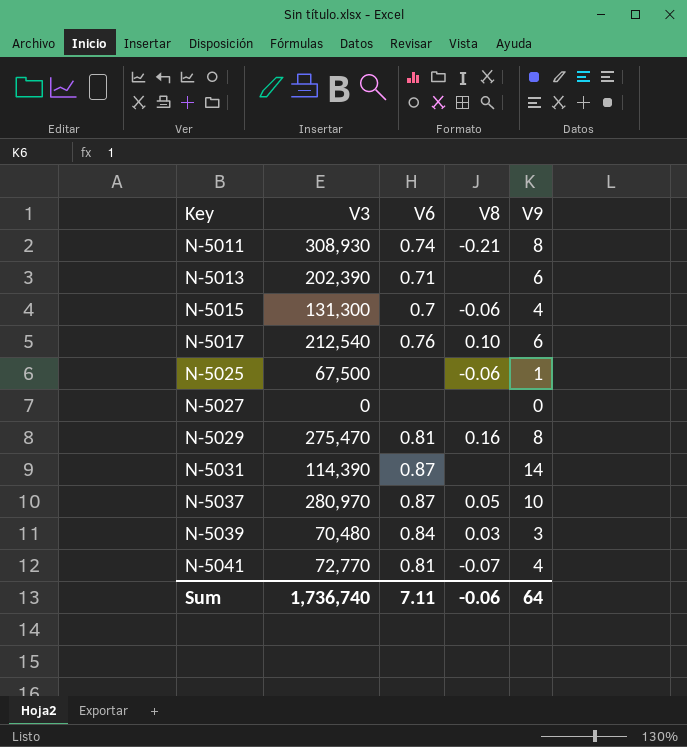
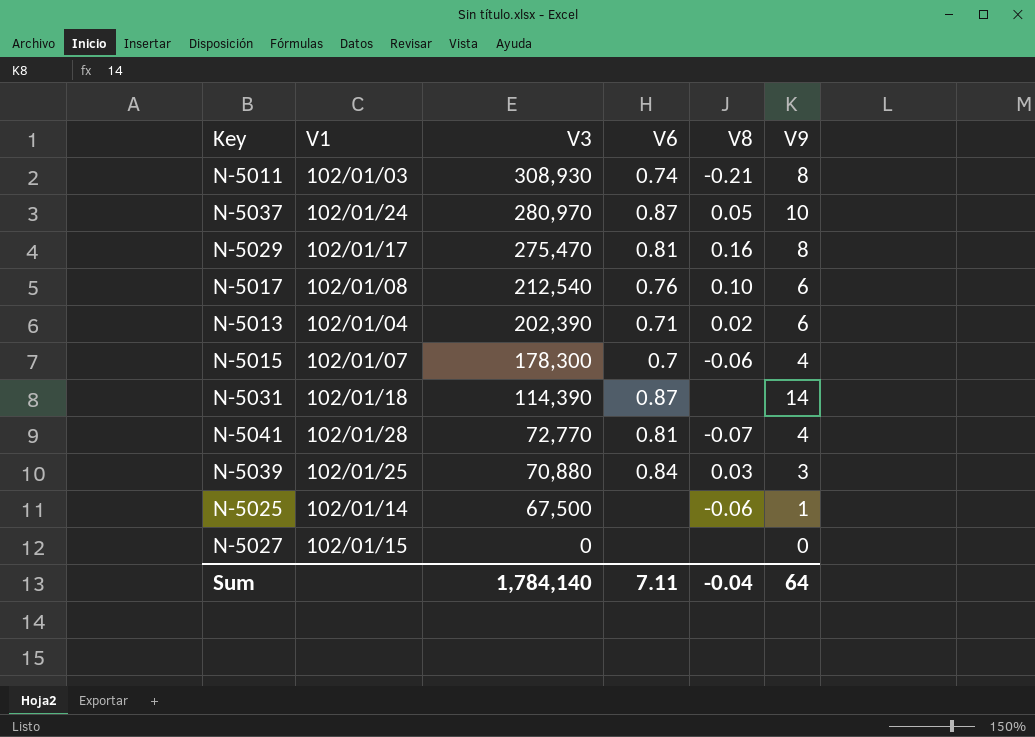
row order: Key ascending -> V3 descending
column V1 | position: none -> 2
N-5013 | V8: none -> 0.02
N-5015 | V3: 131,300 -> 178,300
N-5039 | V3: 70,480 -> 70,880
Sum | V3: 1,736,740 -> 1,784,140
Sum | V8: -0.06 -> -0.04

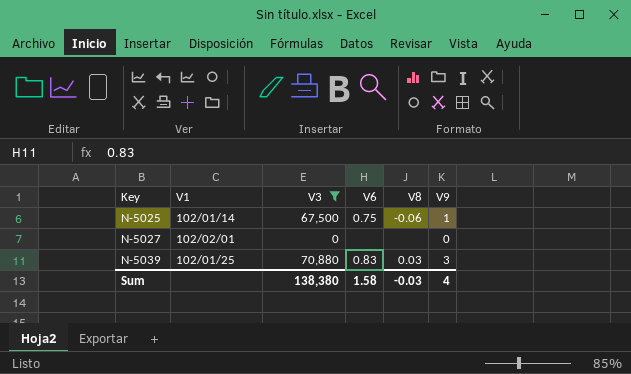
filter: none -> V3 <= 70,880
row order: V3 descending -> Key ascending
N-5025 | V6: none -> 0.75
N-5027 | V1: 102/01/15 -> 102/02/01
N-5039 | V6: 0.84 -> 0.83
Sum | V3: 1,784,140 -> 138,380
Sum | V6: 7.11 -> 1.58
Sum | V8: -0.04 -> -0.03
Sum | V9: 64 -> 4

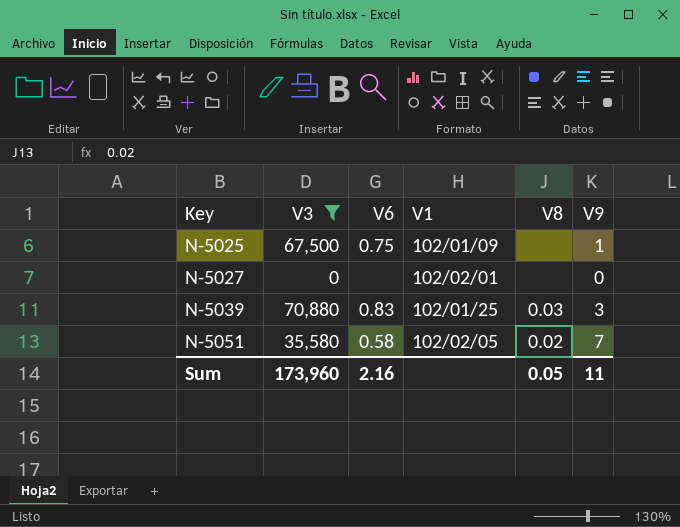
column V1 | position: 2 -> 4
N-5025 | V1: 102/01/14 -> 102/01/09
N-5025 | V8: -0.06 -> none
row N-5051: none -> 35,580 | 0.58 | 102/02/05 | 0.02 | 7
Sum | V3: 138,380 -> 173,960
Sum | V6: 1.58 -> 2.16
Sum | V8: -0.03 -> 0.05
Sum | V9: 4 -> 11

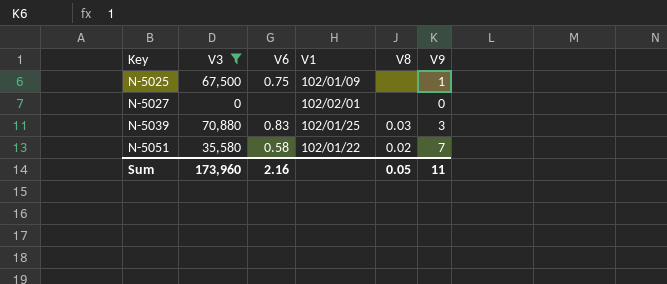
N-5051 | V1: 102/02/05 -> 102/01/22

